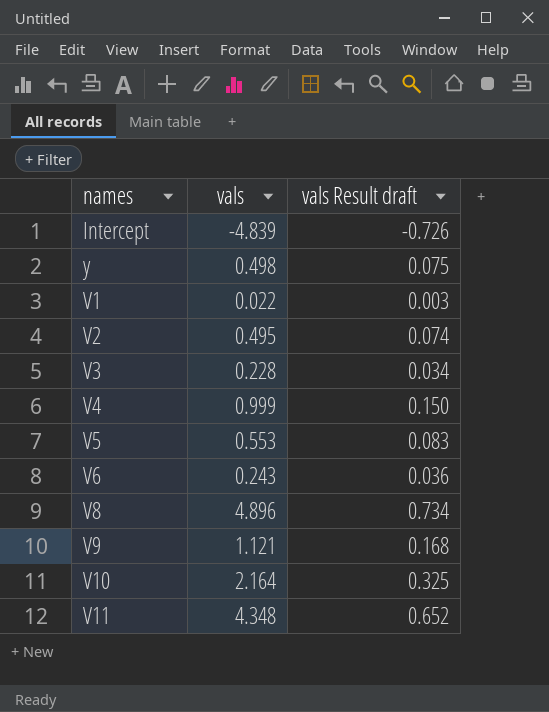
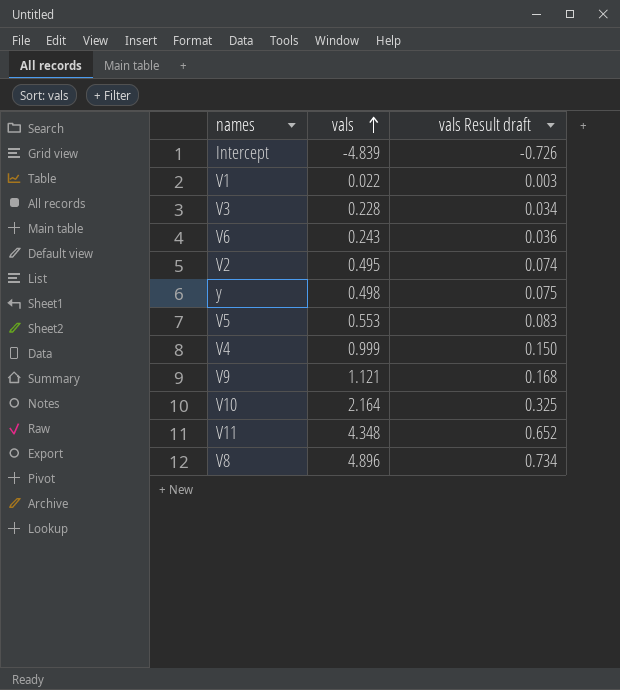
row order: none -> vals ascending

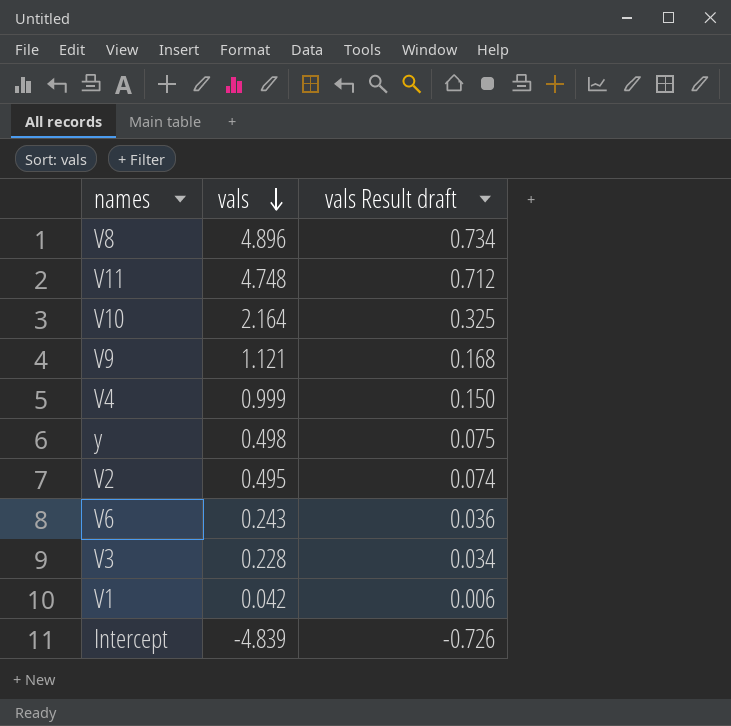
row order: vals ascending -> vals descending
row V5: 0.553 | 0.083 -> none
V11 | vals: 4.348 -> 4.748
V11 | vals Result draft: 0.652 -> 0.712
V1 | vals: 0.022 -> 0.042
V1 | vals Result draft: 0.003 -> 0.006

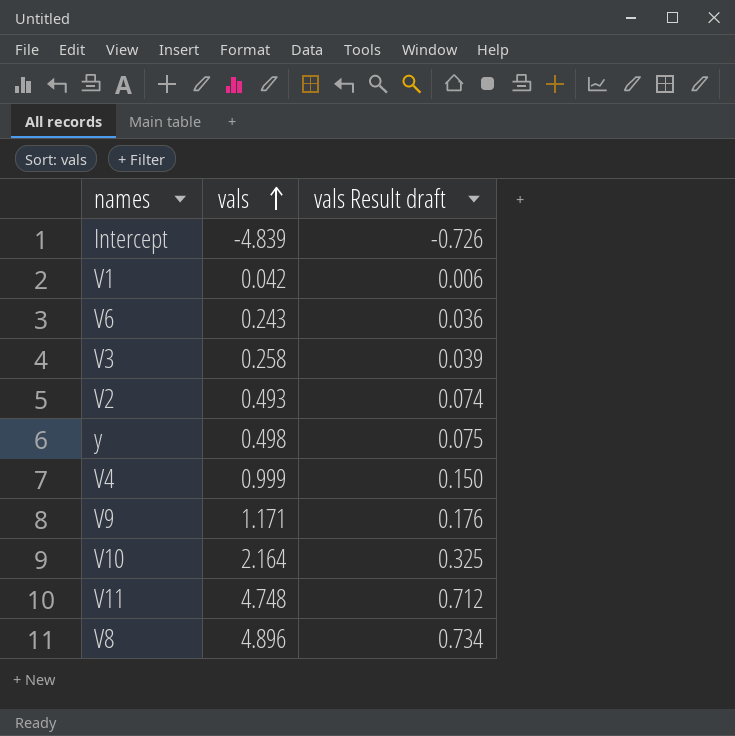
row order: vals descending -> vals ascending
V3 | vals: 0.228 -> 0.258
V3 | vals Result draft: 0.034 -> 0.039
V2 | vals: 0.495 -> 0.493
V9 | vals: 1.121 -> 1.171
V9 | vals Result draft: 0.168 -> 0.176

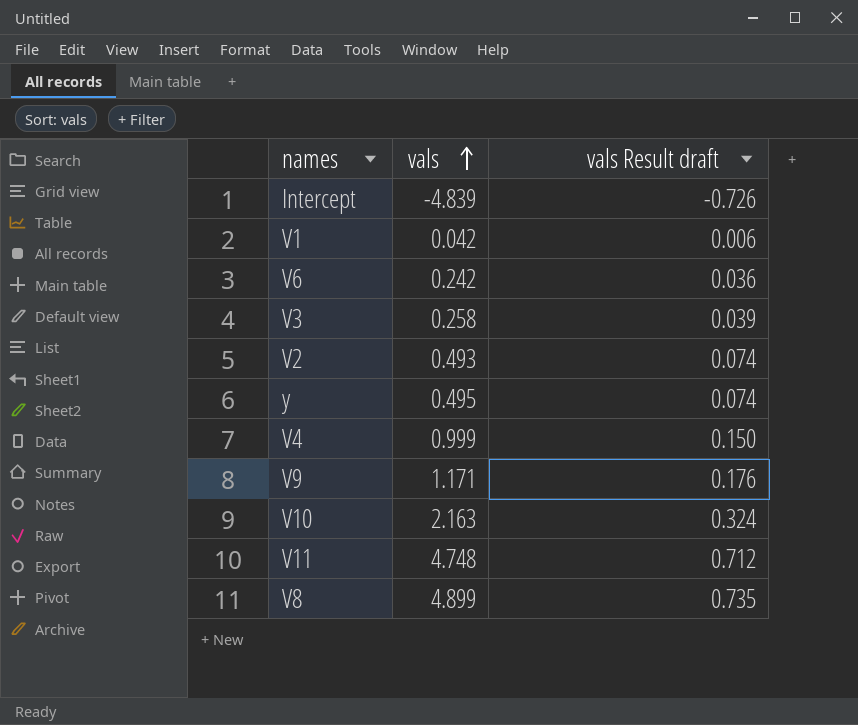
V6 | vals: 0.243 -> 0.242
y | vals: 0.498 -> 0.495
y | vals Result draft: 0.075 -> 0.074
V10 | vals: 2.164 -> 2.163
V10 | vals Result draft: 0.325 -> 0.324
V8 | vals: 4.896 -> 4.899
V8 | vals Result draft: 0.734 -> 0.735

